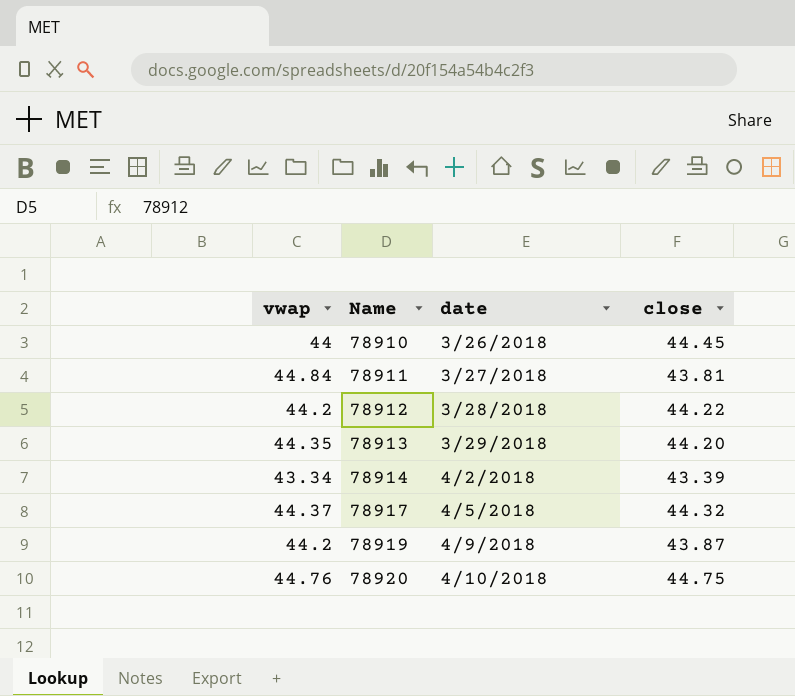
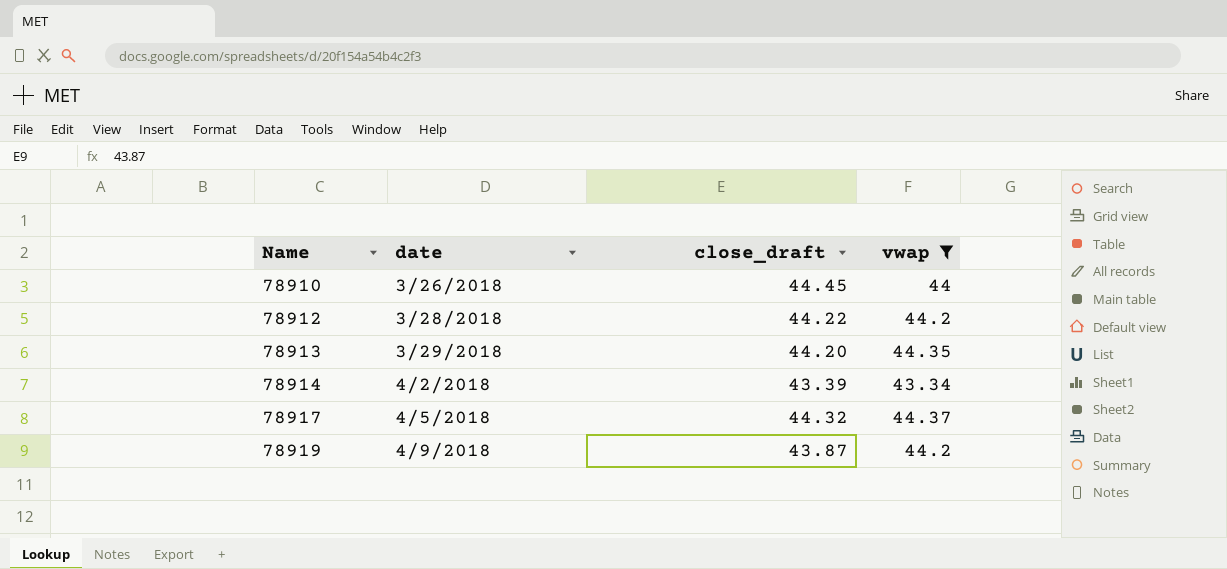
filter: none -> vwap <= 44.37
column name: close -> close_draft
column vwap | position: 1 -> 4

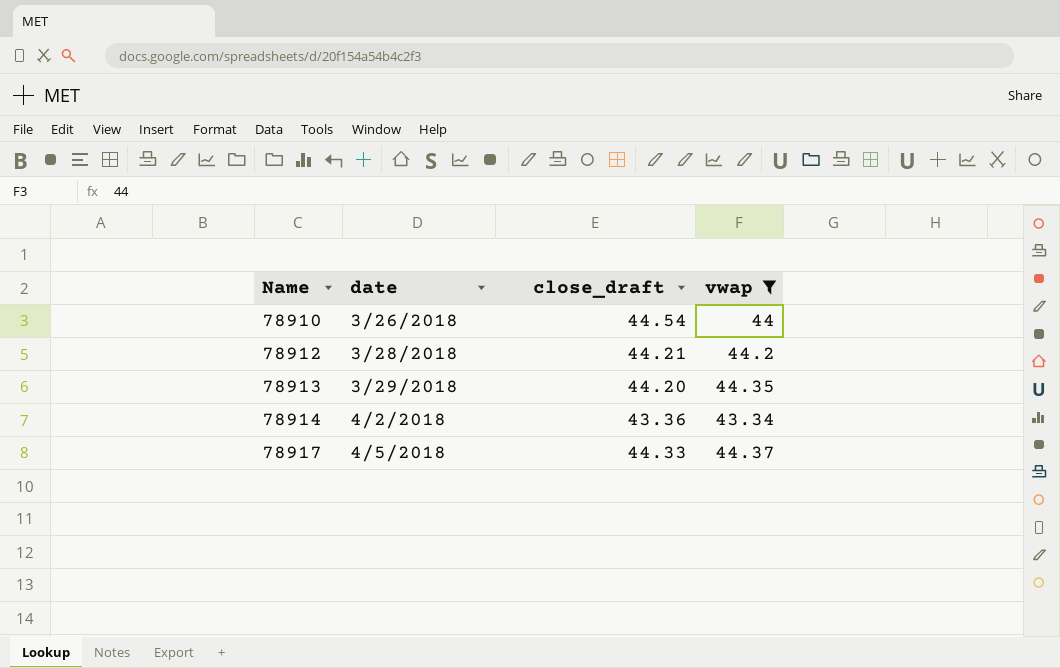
row 78919: 4/9/2018 | 43.87 | 44.2 -> none
78910 | close_draft: 44.45 -> 44.54
78912 | close_draft: 44.22 -> 44.21
78914 | close_draft: 43.39 -> 43.36
78917 | close_draft: 44.32 -> 44.33

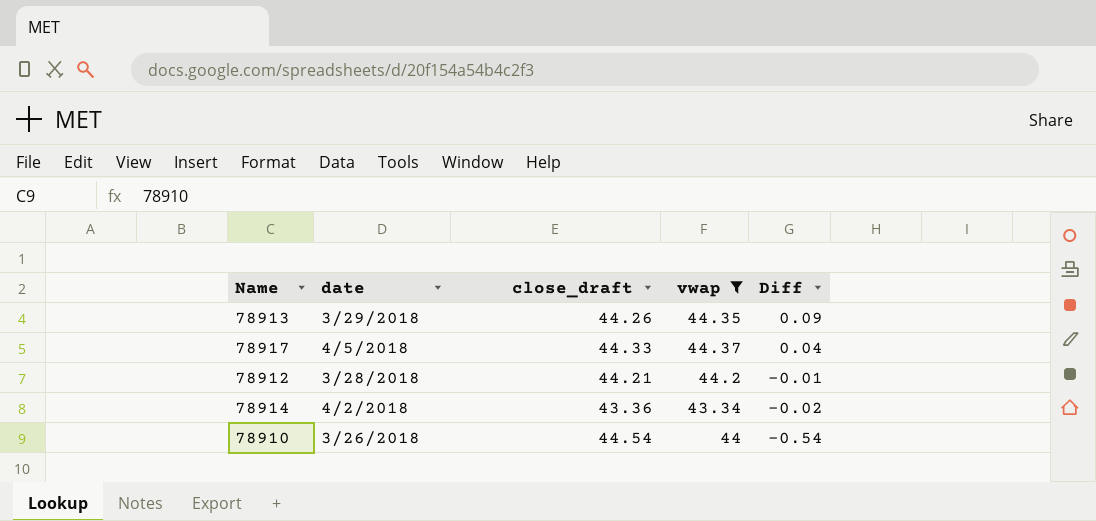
row order: Name ascending -> Diff descending
column Diff | formula: none -> [vwap] - [close_draft]
78913 | close_draft: 44.20 -> 44.26

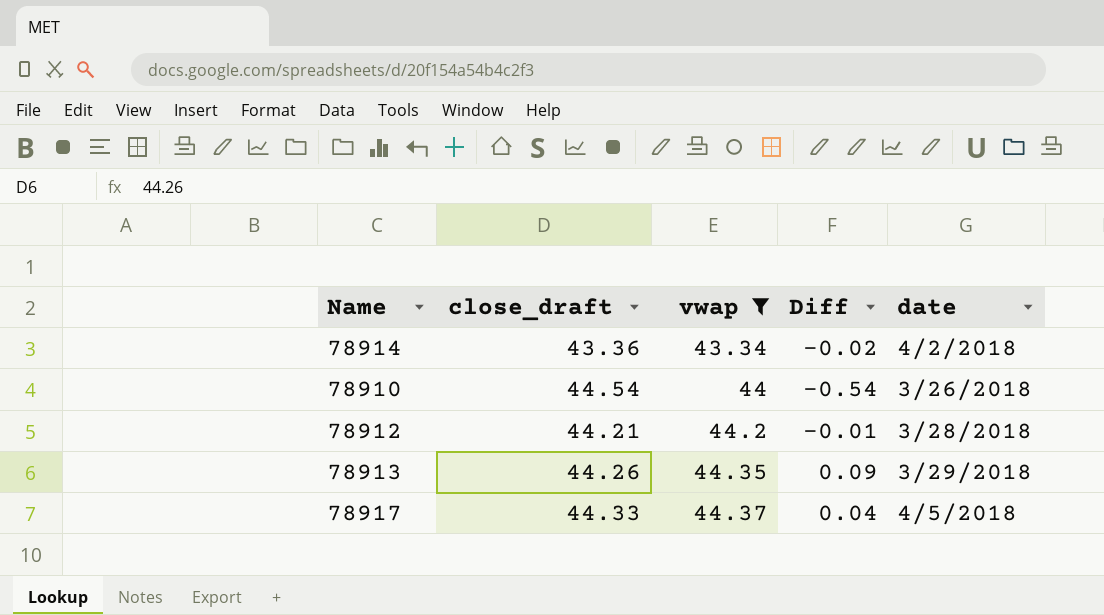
row order: Diff descending -> vwap ascending
column date | position: 2 -> 5

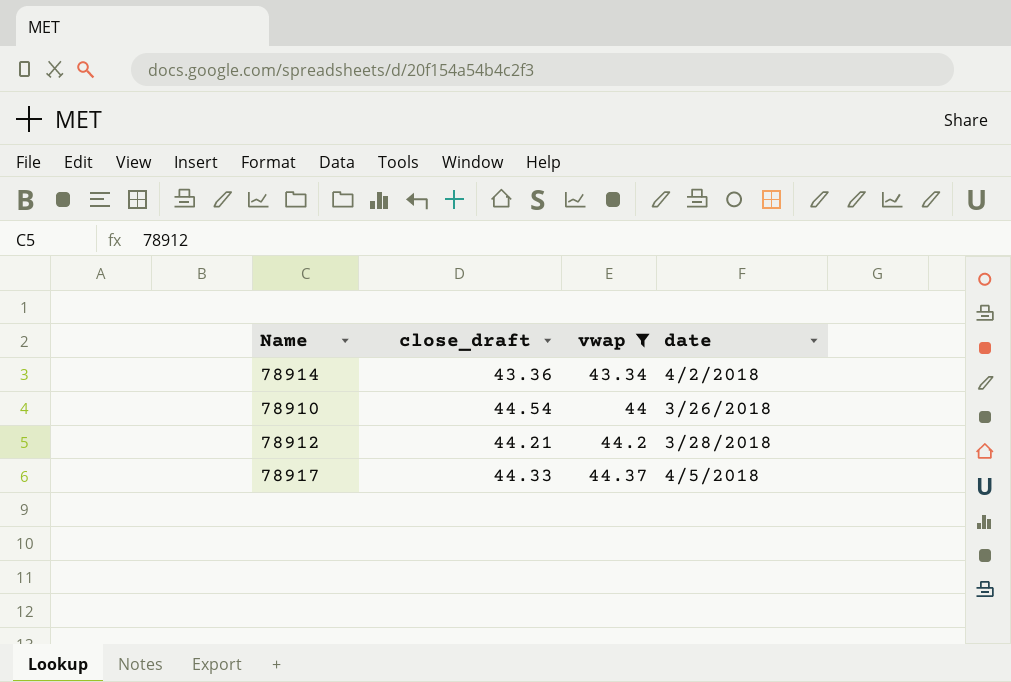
column Diff | formula: [vwap] - [close_draft] -> none
row 78913: 44.26 | 44.35 | 0.09 | 3/29/2018 -> none

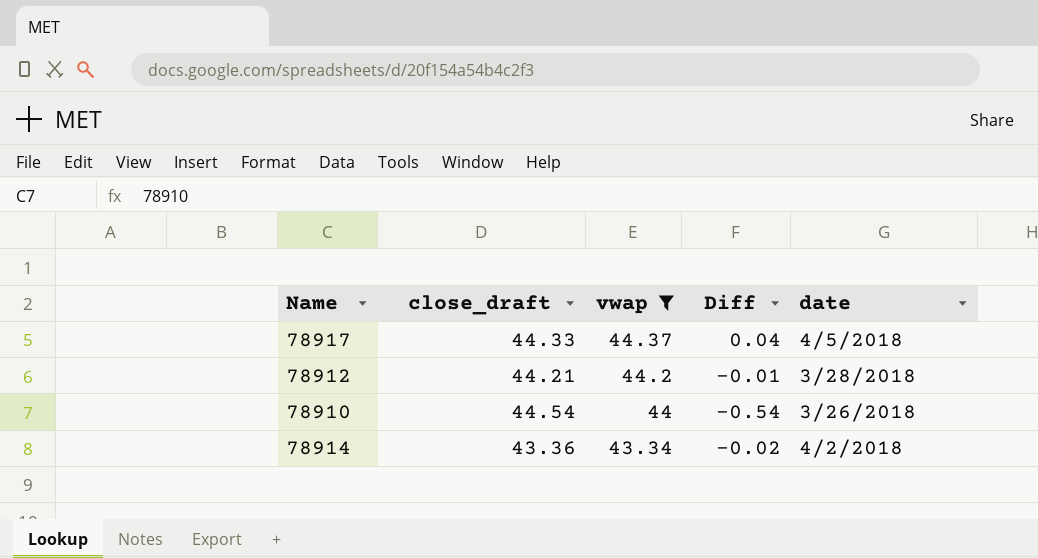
row order: vwap ascending -> vwap descending
column Diff | formula: none -> [vwap] - [close_draft]

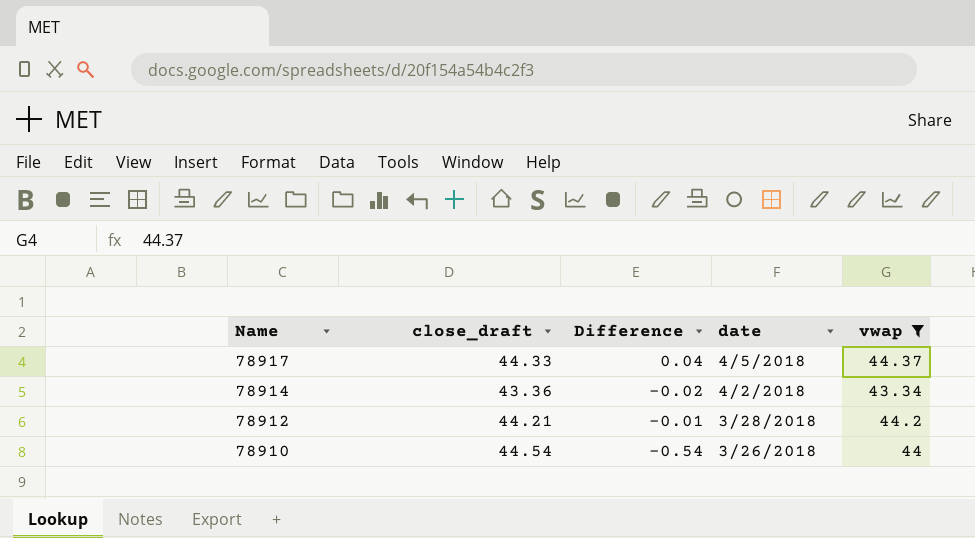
row order: vwap descending -> Name descending
column name: Diff -> Difference
column vwap | position: 3 -> 5

